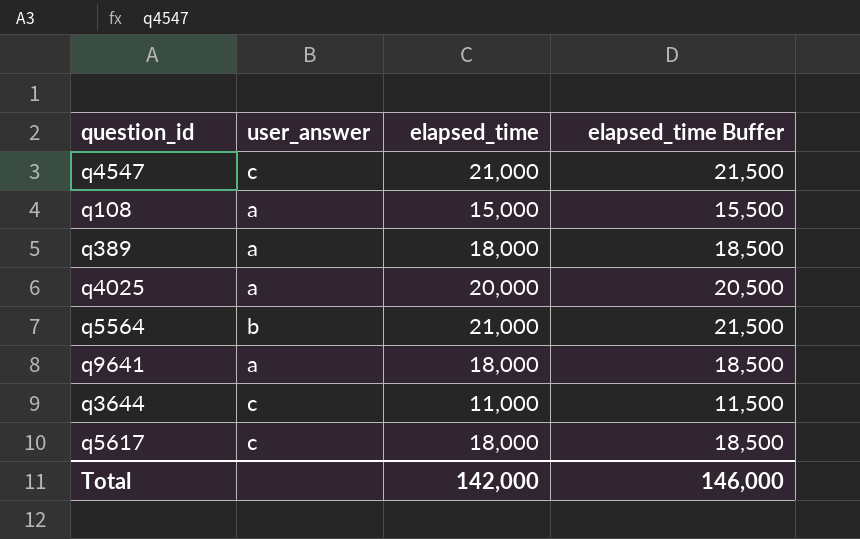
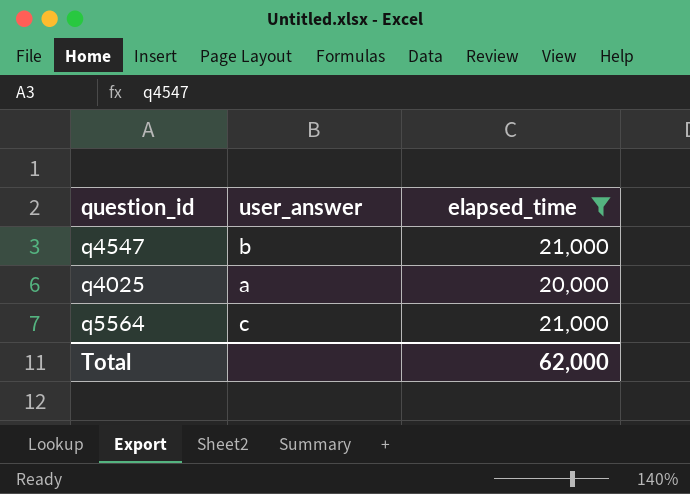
filter: none -> elapsed_time >= 20,000
column elapsed_time Buffer | formula: [elapsed_time] + 500 -> none
q4547 | user_answer: c -> b
q5564 | user_answer: b -> c
Total | elapsed_time: 142,000 -> 62,000

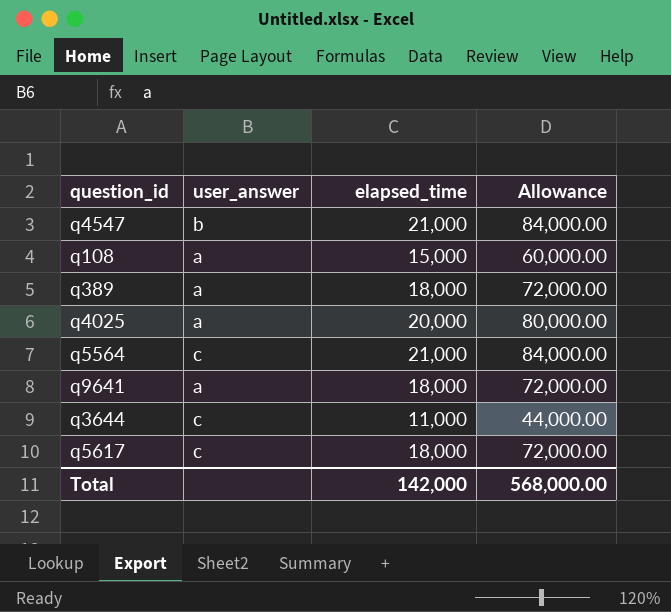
filter: elapsed_time >= 20,000 -> none
column Allowance | formula: none -> [elapsed_time] * 4
Total | elapsed_time: 62,000 -> 142,000

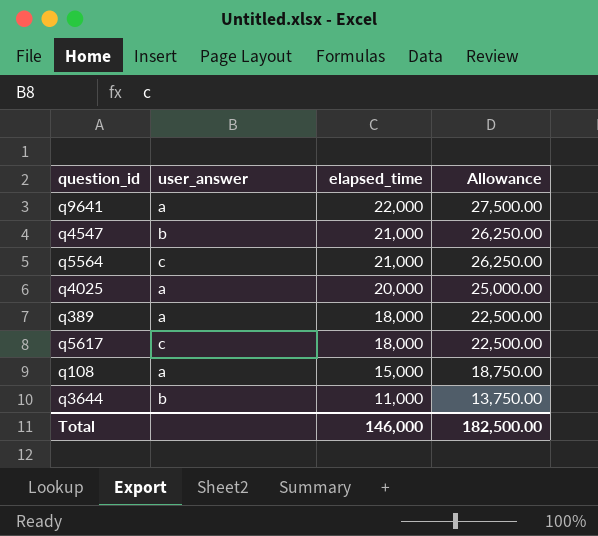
row order: none -> elapsed_time descending
column Allowance | formula: [elapsed_time] * 4 -> [elapsed_time] * 1.25
q9641 | elapsed_time: 18,000 -> 22,000
q3644 | user_answer: c -> b
Total | elapsed_time: 142,000 -> 146,000
Total | Allowance: 568,000.00 -> 182,500.00

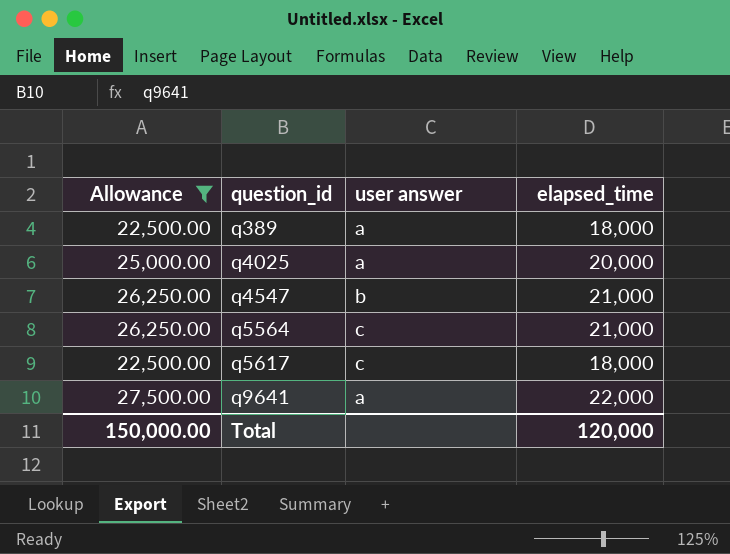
filter: none -> Allowance >= 22,500.00
row order: elapsed_time descending -> question_id ascending
column Allowance | position: 4 -> 1
column name: user_answer -> user answer
Total | Allowance: 182,500.00 -> 150,000.00
Total | elapsed_time: 146,000 -> 120,000

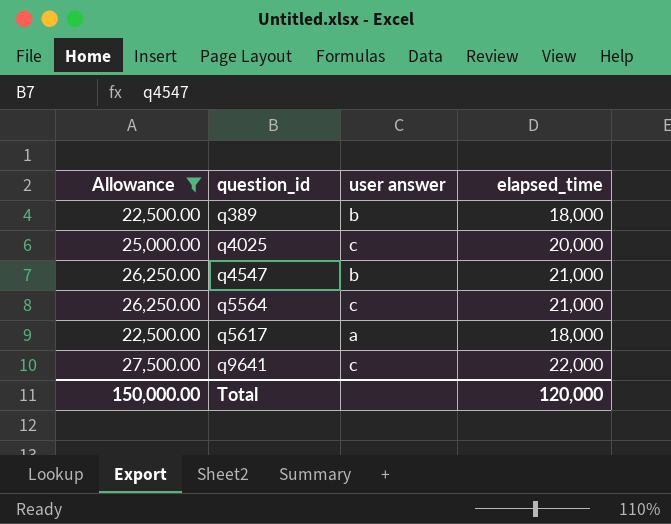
q389 | user answer: a -> b
q4025 | user answer: a -> c
q5617 | user answer: c -> a
q9641 | user answer: a -> c

